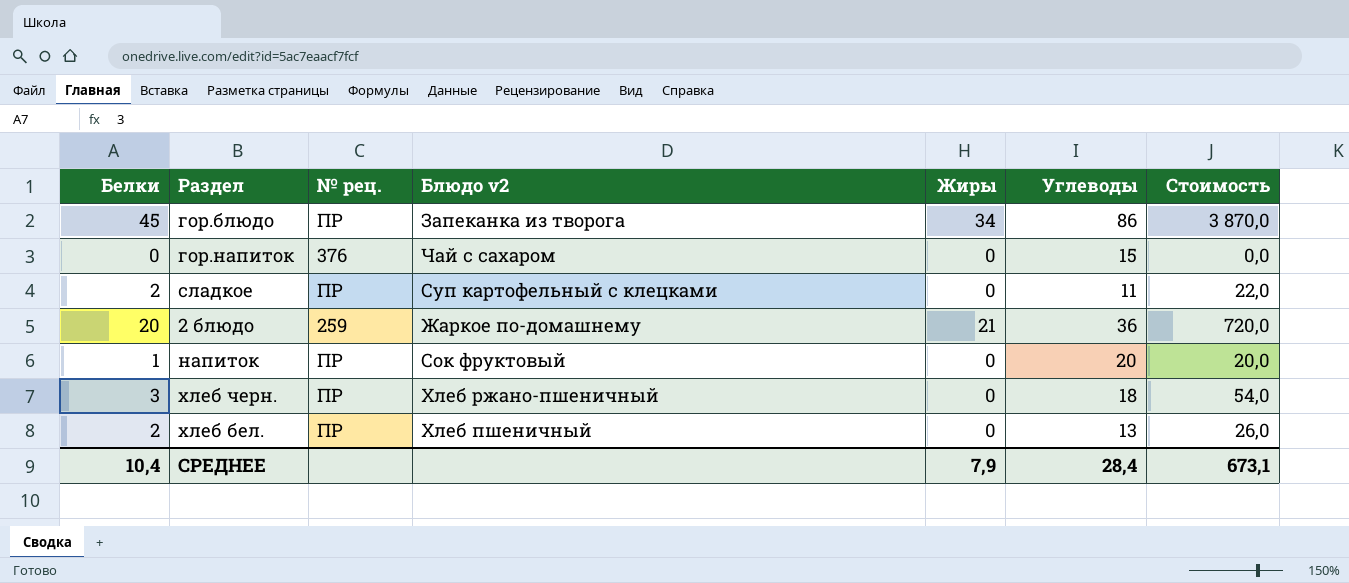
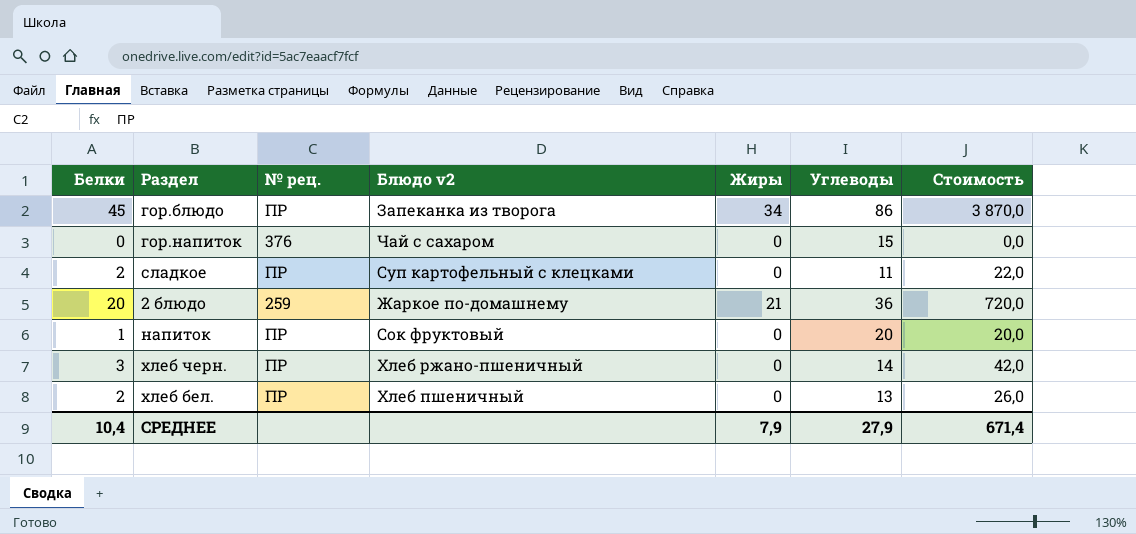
хлеб черн. | Углеводы: 18 -> 14
хлеб черн. | Стоимость: 54,0 -> 42,0
СРЕДНЕЕ | Углеводы: 28,4 -> 27,9
СРЕДНЕЕ | Стоимость: 673,1 -> 671,4

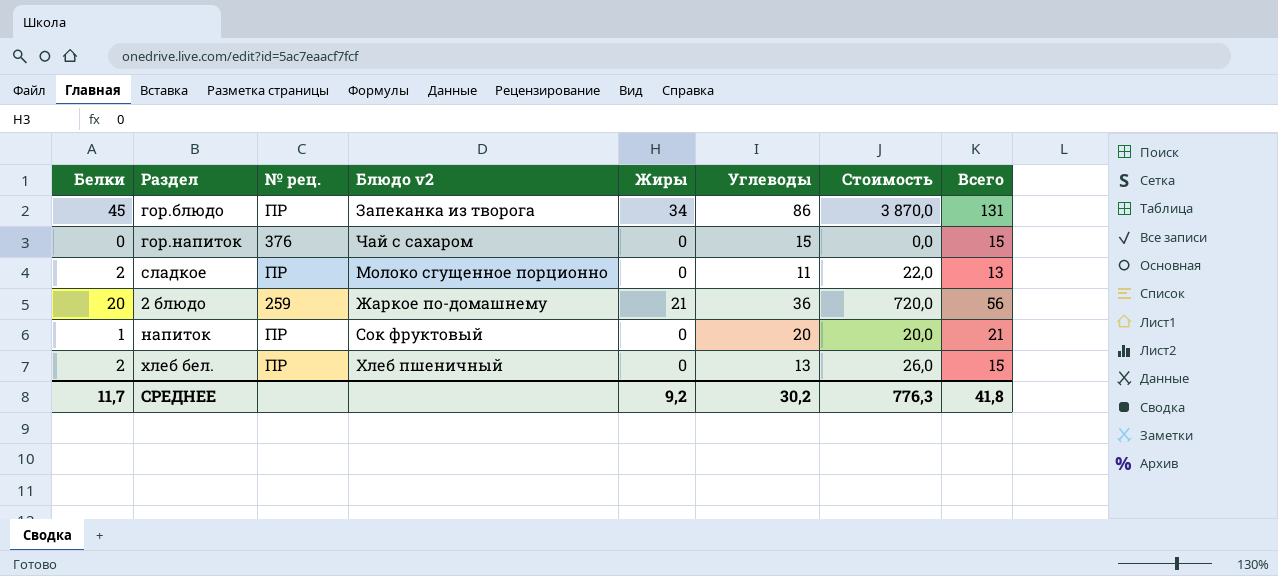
column Всего | formula: none -> [Белки] + [Углеводы]
row хлеб черн.: 3 | ПР | Хлеб ржано-пшеничный | 0 | 14 | 42,0 -> none
сладкое | Блюдо v2: Суп картофельный с клецками -> Молоко сгущенное порционно
СРЕДНЕЕ | Белки: 10,4 -> 11,7
СРЕДНЕЕ | Жиры: 7,9 -> 9,2
СРЕДНЕЕ | Углеводы: 27,9 -> 30,2
СРЕДНЕЕ | Стоимость: 671,4 -> 776,3

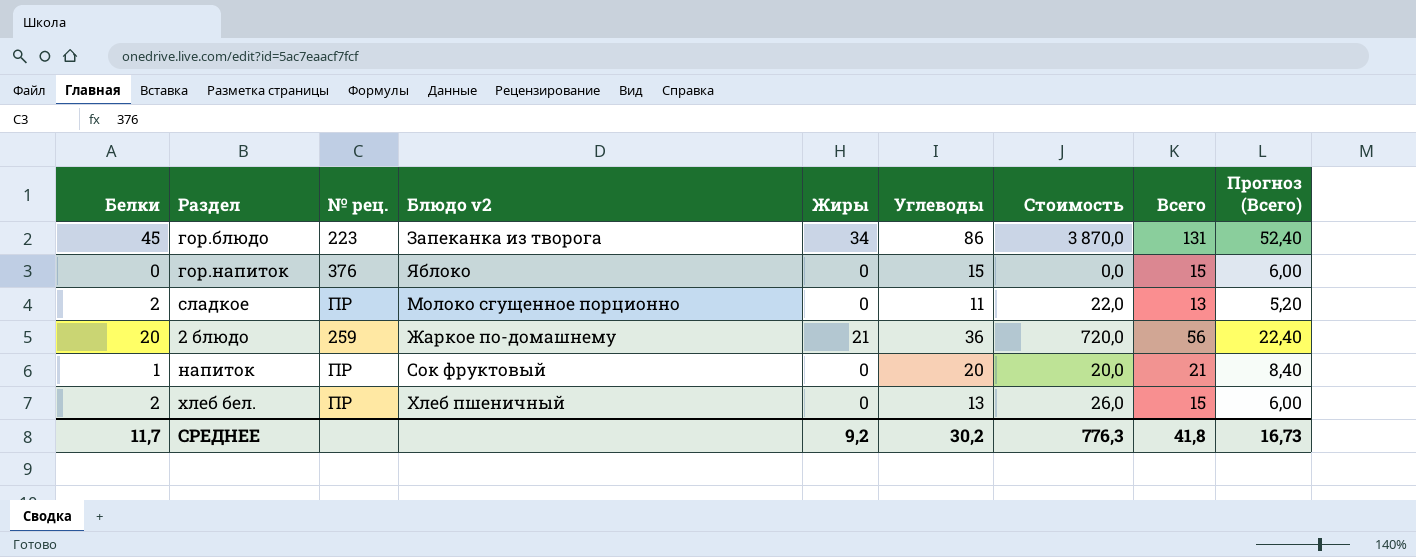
column Прогноз (Всего) | formula: none -> [Всего] * 0,4
гор.блюдо | № рец.: ПР -> 223
гор.напиток | Блюдо v2: Чай с сахаром -> Яблоко

